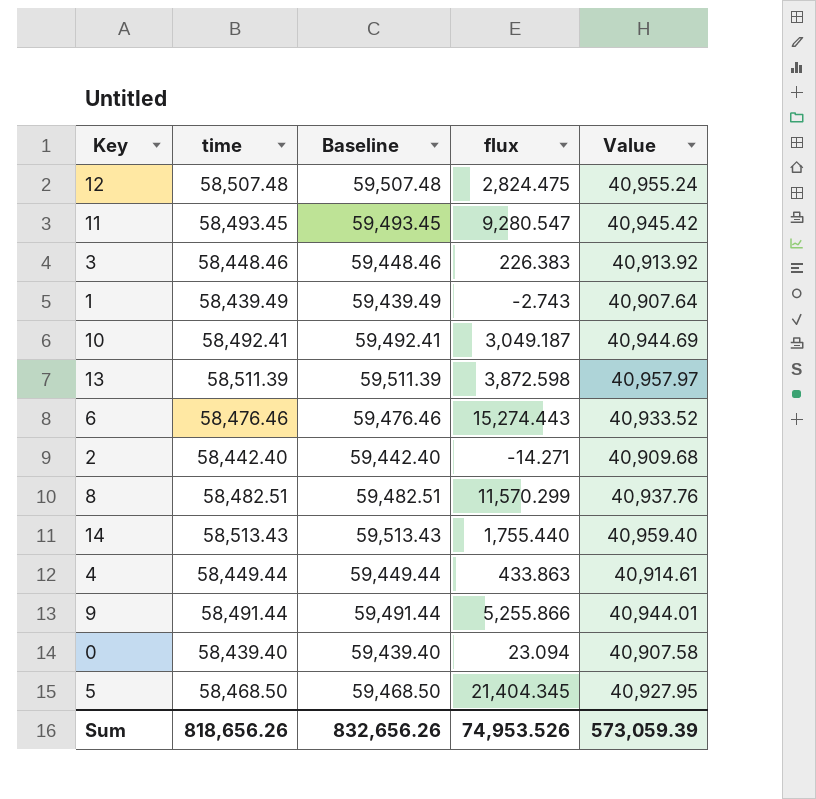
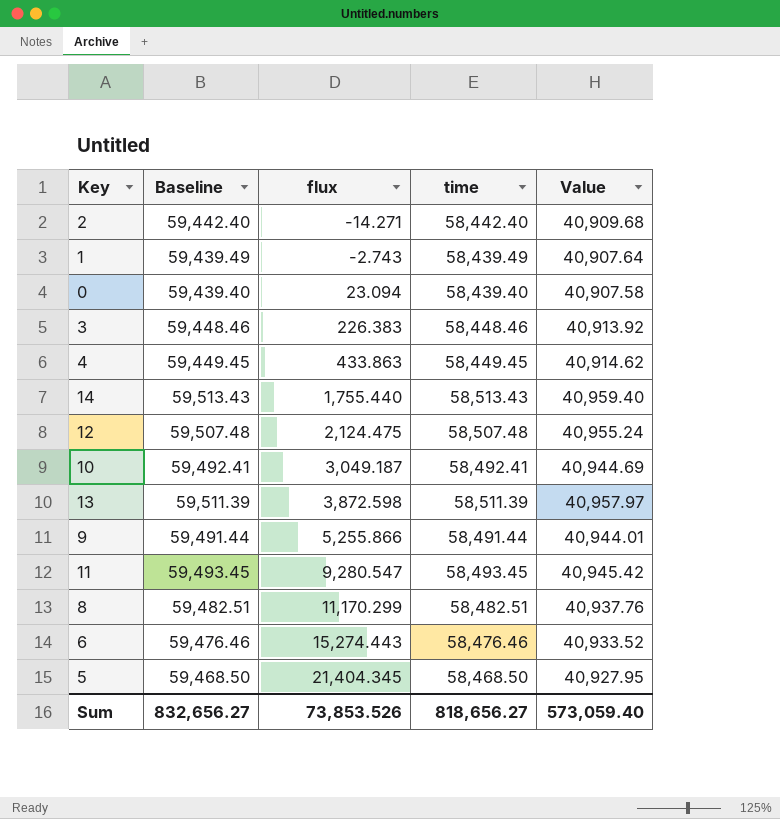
row order: none -> flux ascending
column time | position: 2 -> 4
4 | Baseline: 59,449.44 -> 59,449.45
4 | time: 58,449.44 -> 58,449.45
4 | Value: 40,914.61 -> 40,914.62
12 | flux: 2,824.475 -> 2,124.475
8 | flux: 11,570.299 -> 11,170.299
Sum | Baseline: 832,656.26 -> 832,656.27
Sum | flux: 74,953.526 -> 73,853.526
Sum | time: 818,656.26 -> 818,656.27
Sum | Value: 573,059.39 -> 573,059.40

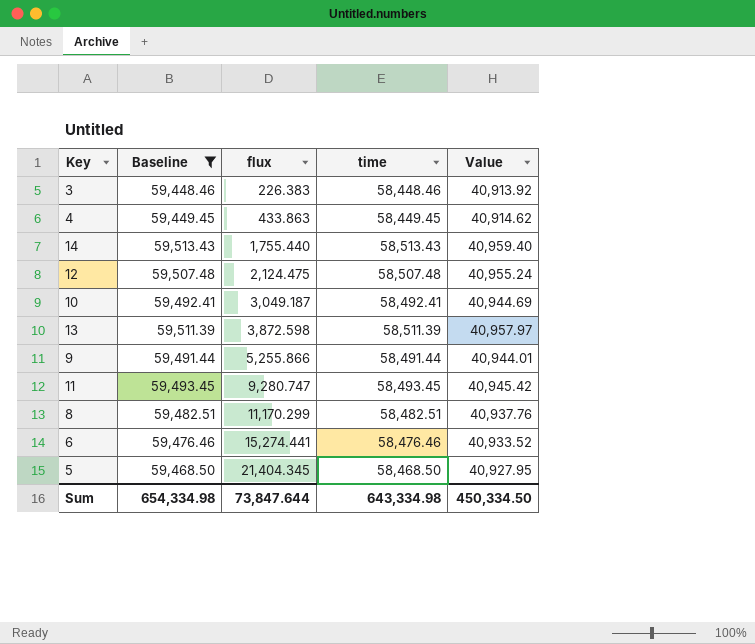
filter: none -> Baseline >= 59,448.46
11 | flux: 9,280.547 -> 9,280.747
6 | flux: 15,274.443 -> 15,274.441
Sum | Baseline: 832,656.27 -> 654,334.98
Sum | flux: 73,853.526 -> 73,847.644
Sum | time: 818,656.27 -> 643,334.98
Sum | Value: 573,059.40 -> 450,334.50

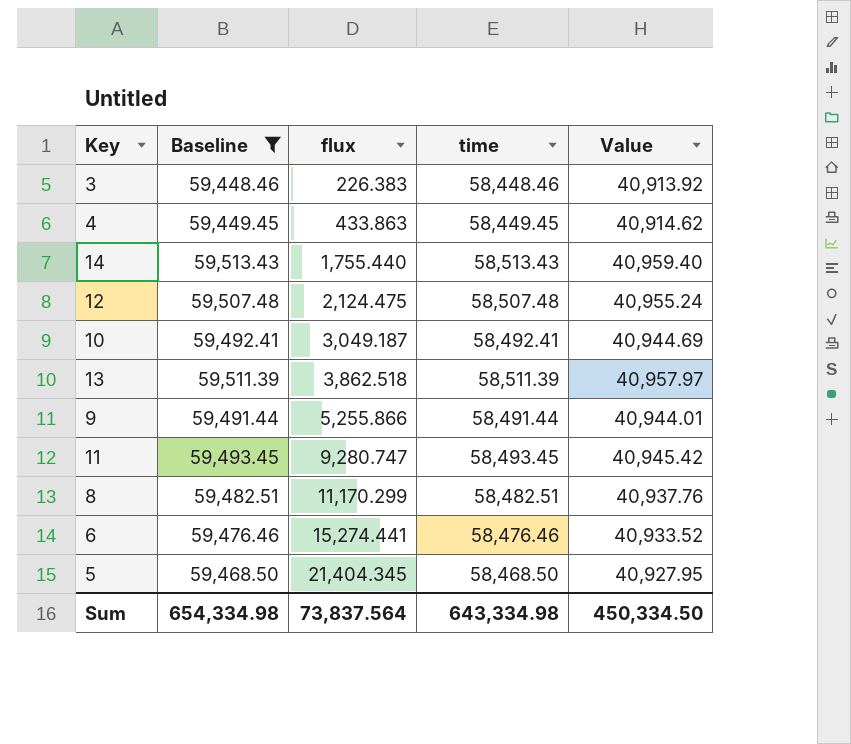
13 | flux: 3,872.598 -> 3,862.518
Sum | flux: 73,847.644 -> 73,837.564

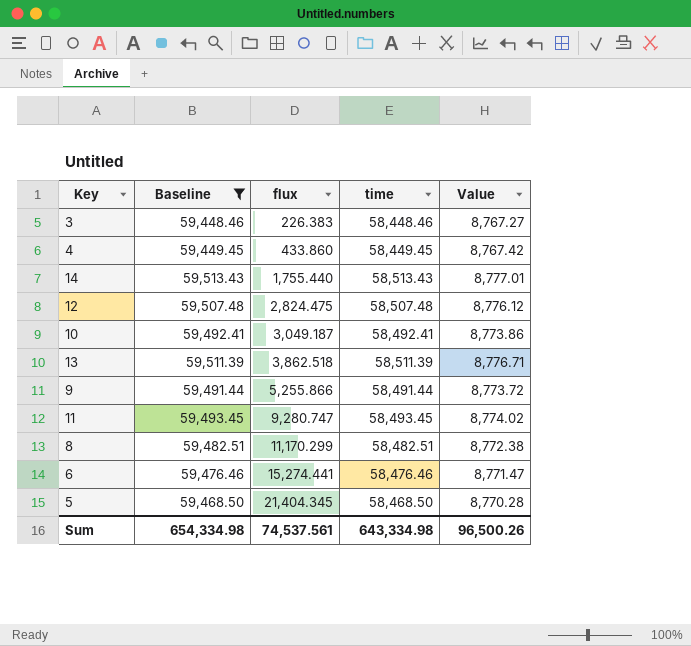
column Value | formula: [time] * 0.7 -> [time] * 0.15
4 | flux: 433.863 -> 433.860
12 | flux: 2,124.475 -> 2,824.475
Sum | flux: 73,837.564 -> 74,537.561
Sum | Value: 450,334.50 -> 96,500.26

